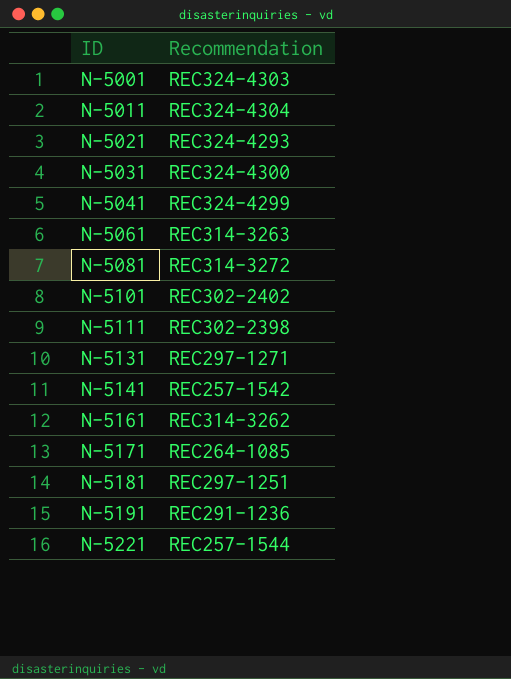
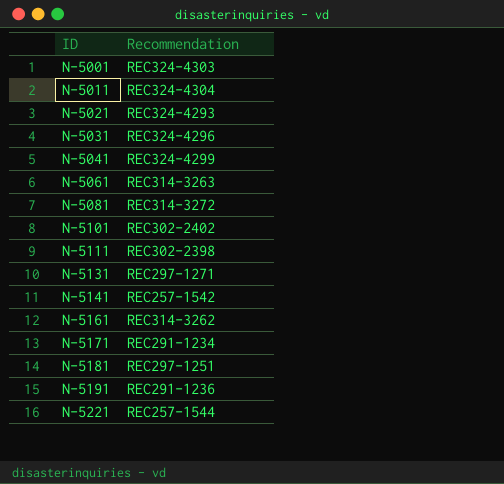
N-5031 | Recommendation: REC324-4300 -> REC324-4296
N-5171 | Recommendation: REC264-1085 -> REC291-1234

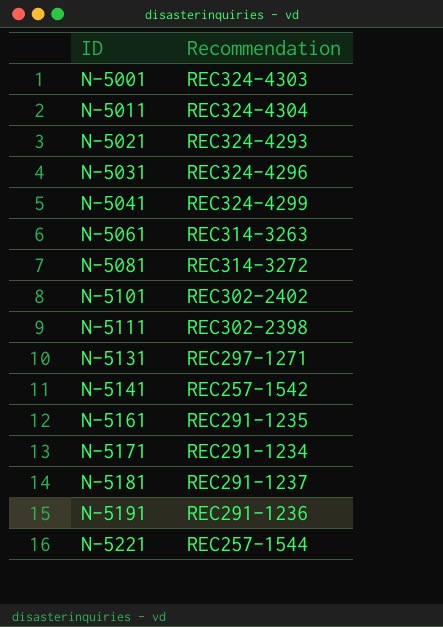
N-5161 | Recommendation: REC314-3262 -> REC291-1235
N-5181 | Recommendation: REC297-1251 -> REC291-1237

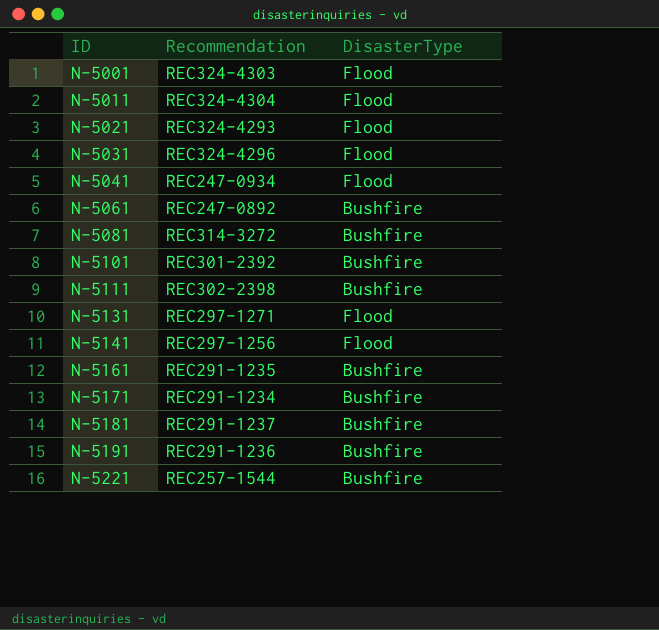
column DisasterType | position: none -> 3
N-5041 | Recommendation: REC324-4299 -> REC247-0934
N-5061 | Recommendation: REC314-3263 -> REC247-0892
N-5101 | Recommendation: REC302-2402 -> REC301-2392
N-5141 | Recommendation: REC257-1542 -> REC297-1256

